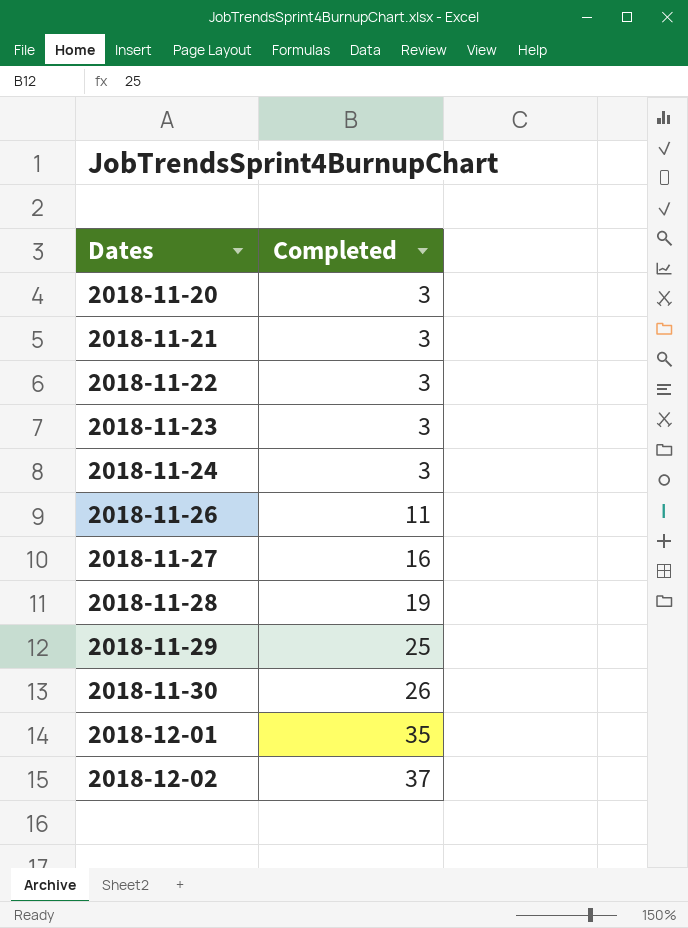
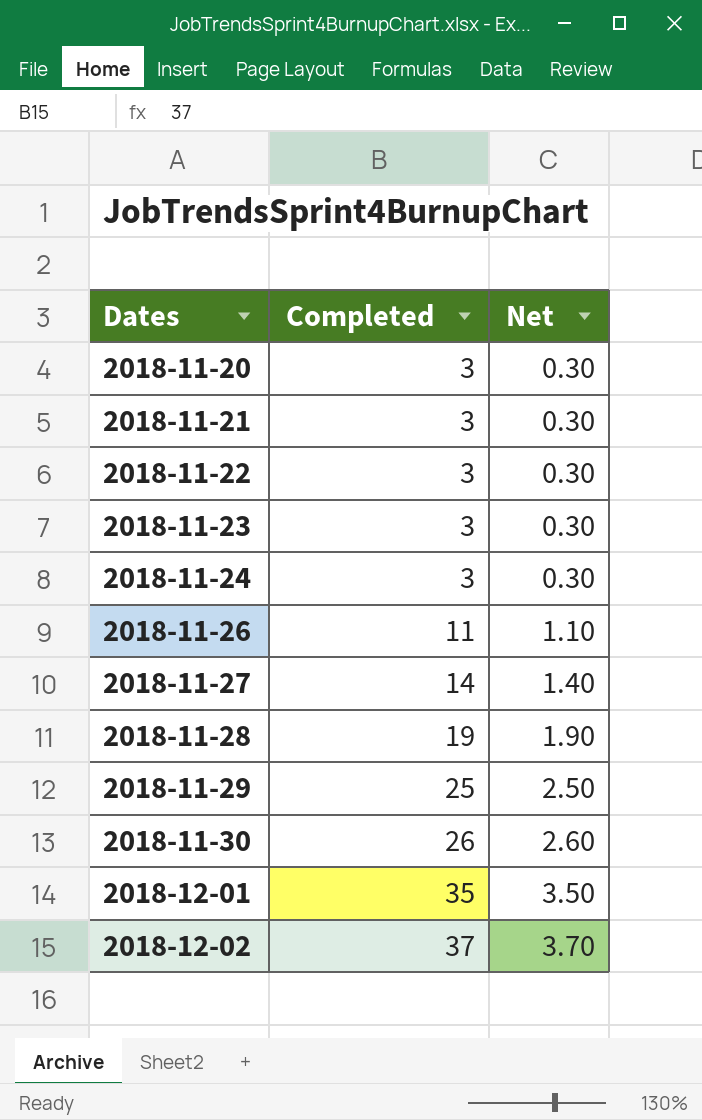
column Net | formula: none -> [Completed] * 0.1
2018-11-27 | Completed: 16 -> 14

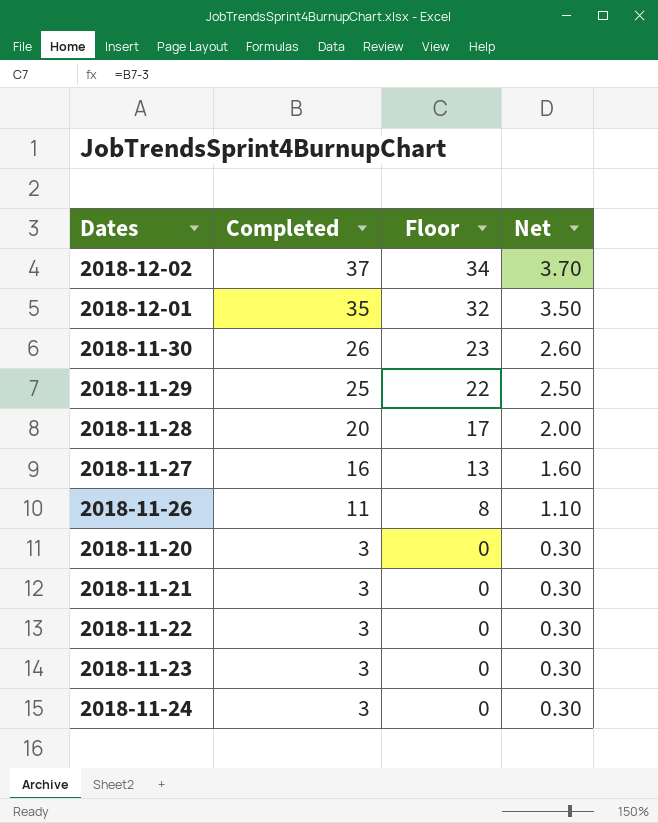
row order: Dates ascending -> Completed descending
column Floor | formula: none -> [Completed] - 3
2018-11-28 | Completed: 19 -> 20
2018-11-28 | Net: 1.90 -> 2.00
2018-11-27 | Completed: 14 -> 16
2018-11-27 | Net: 1.40 -> 1.60

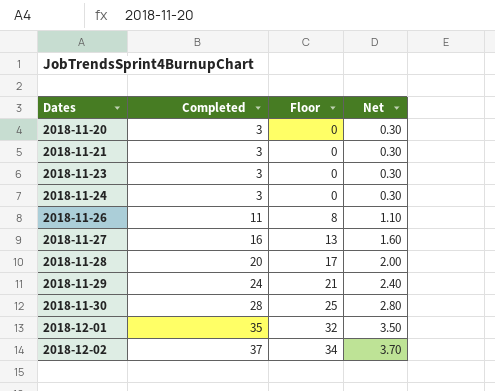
row order: Completed descending -> Dates ascending
row 2018-11-22: 3 | 0 | 0.30 -> none
2018-11-29 | Completed: 25 -> 24
2018-11-29 | Floor: 22 -> 21
2018-11-29 | Net: 2.50 -> 2.40
2018-11-30 | Completed: 26 -> 28
2018-11-30 | Floor: 23 -> 25
2018-11-30 | Net: 2.60 -> 2.80

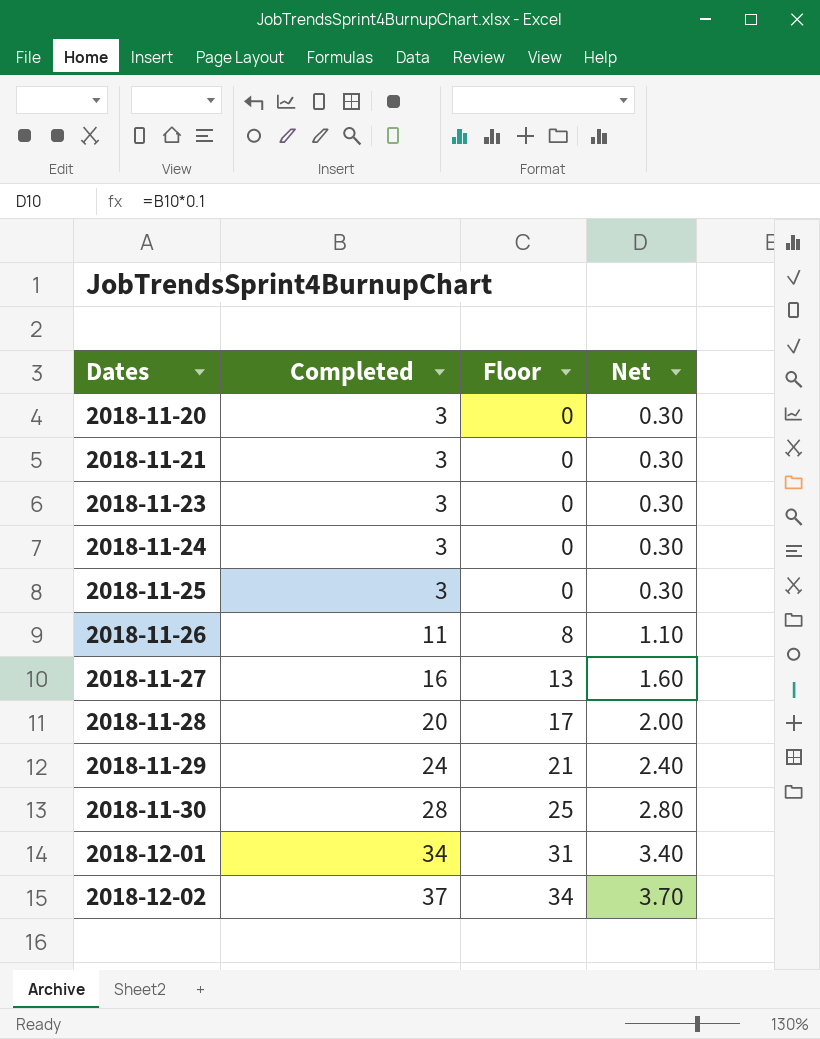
row 2018-11-25: none -> 3 | 0 | 0.30
2018-12-01 | Completed: 35 -> 34
2018-12-01 | Floor: 32 -> 31
2018-12-01 | Net: 3.50 -> 3.40

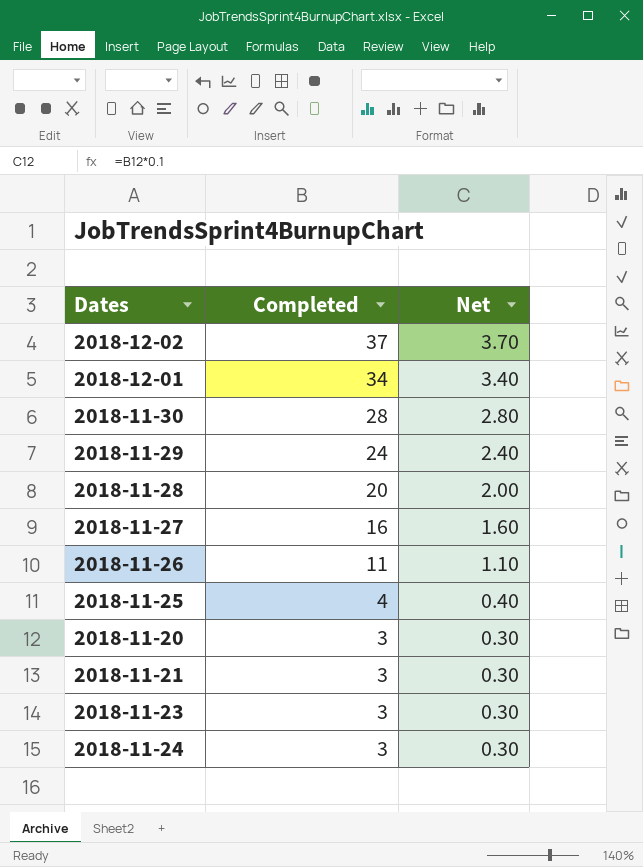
row order: Dates ascending -> Completed descending
column Floor | formula: [Completed] - 3 -> none
2018-11-25 | Completed: 3 -> 4
2018-11-25 | Net: 0.30 -> 0.40

